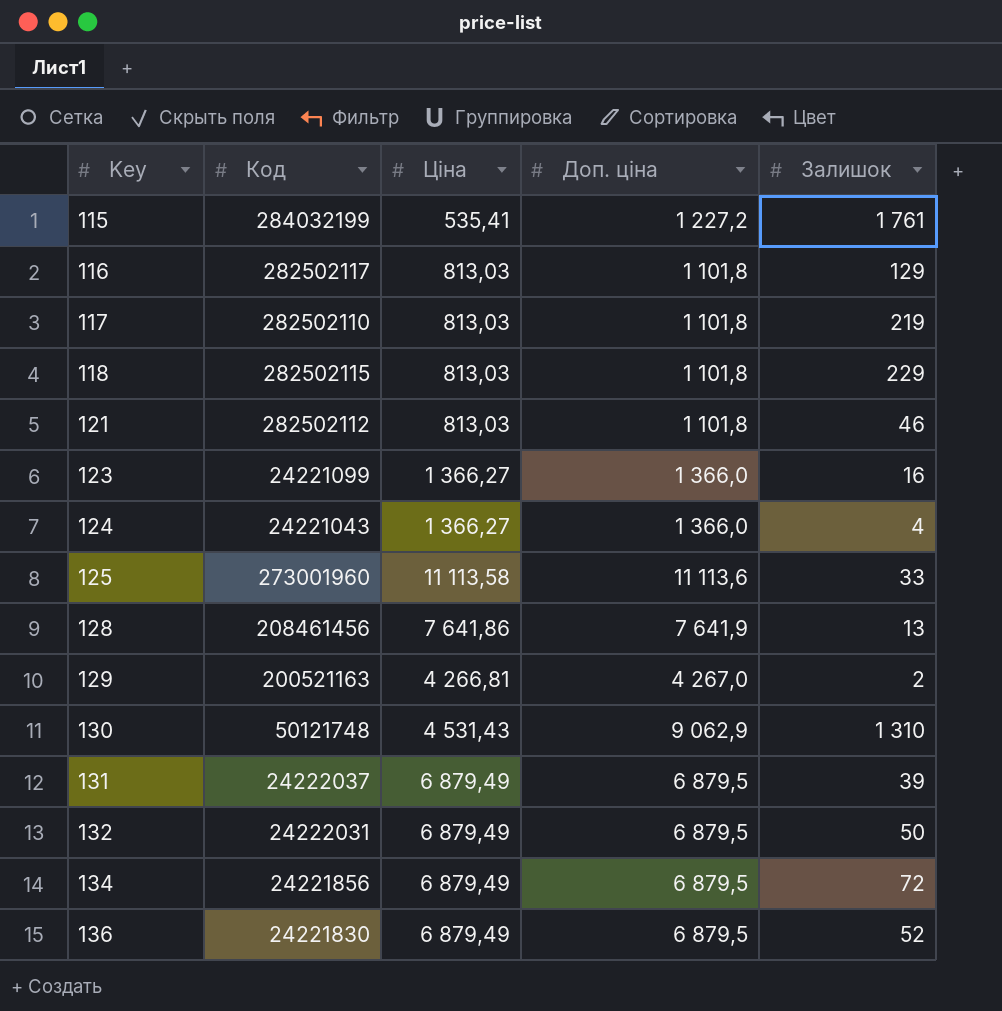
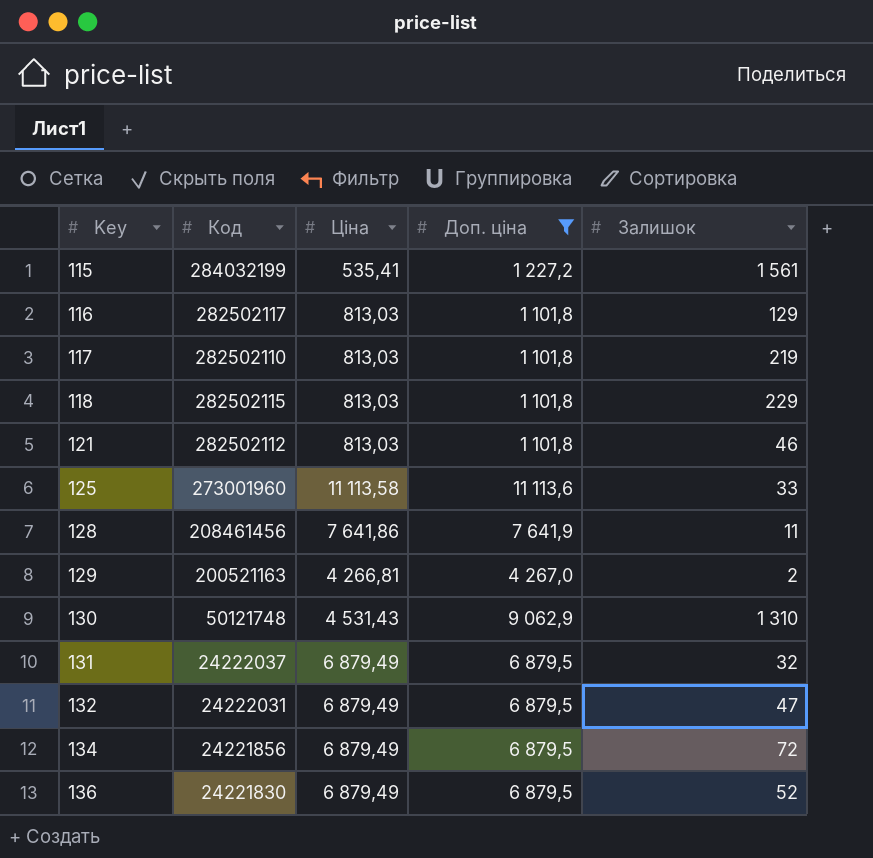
filter: none -> Доп. ціна != 1 366,0
115 | Залишок: 1 761 -> 1 561
128 | Залишок: 13 -> 11
131 | Залишок: 39 -> 32
132 | Залишок: 50 -> 47

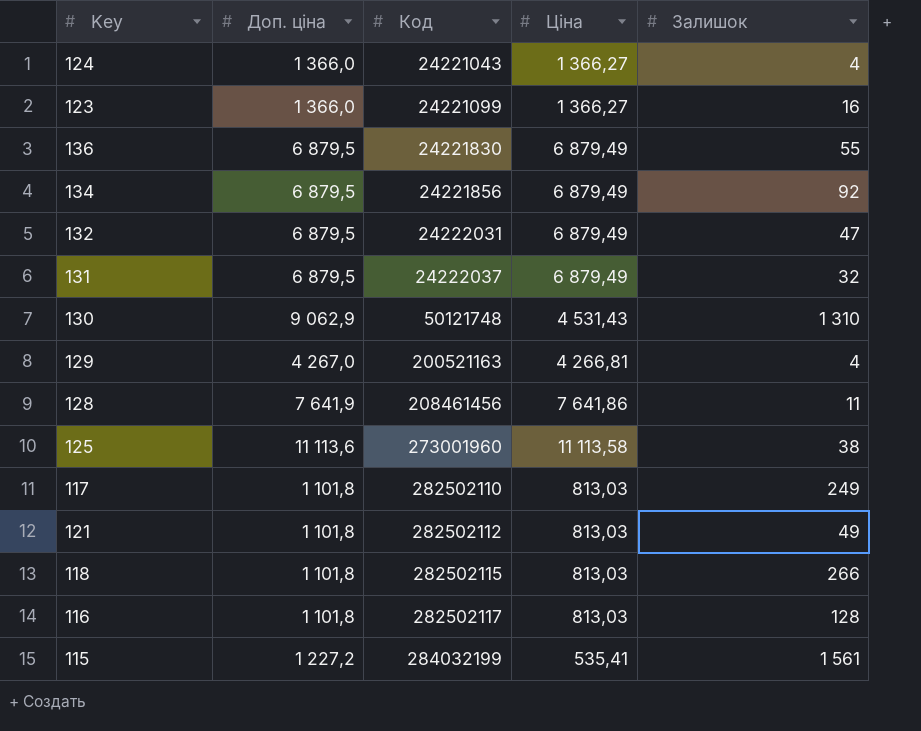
filter: Доп. ціна != 1 366,0 -> none
row order: Key ascending -> Код ascending
column Доп. ціна | position: 4 -> 2
136 | Залишок: 52 -> 55
134 | Залишок: 72 -> 92
129 | Залишок: 2 -> 4
125 | Залишок: 33 -> 38
117 | Залишок: 219 -> 249
121 | Залишок: 46 -> 49
118 | Залишок: 229 -> 266
116 | Залишок: 129 -> 128

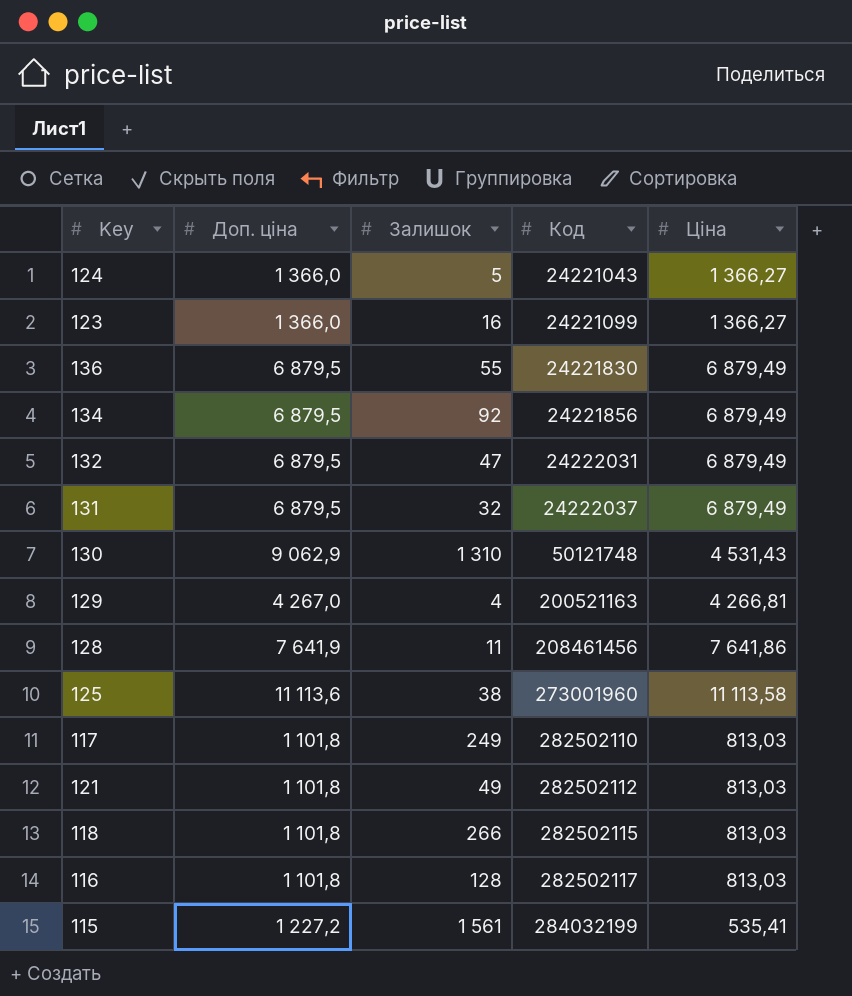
column Залишок | position: 5 -> 3
124 | Залишок: 4 -> 5

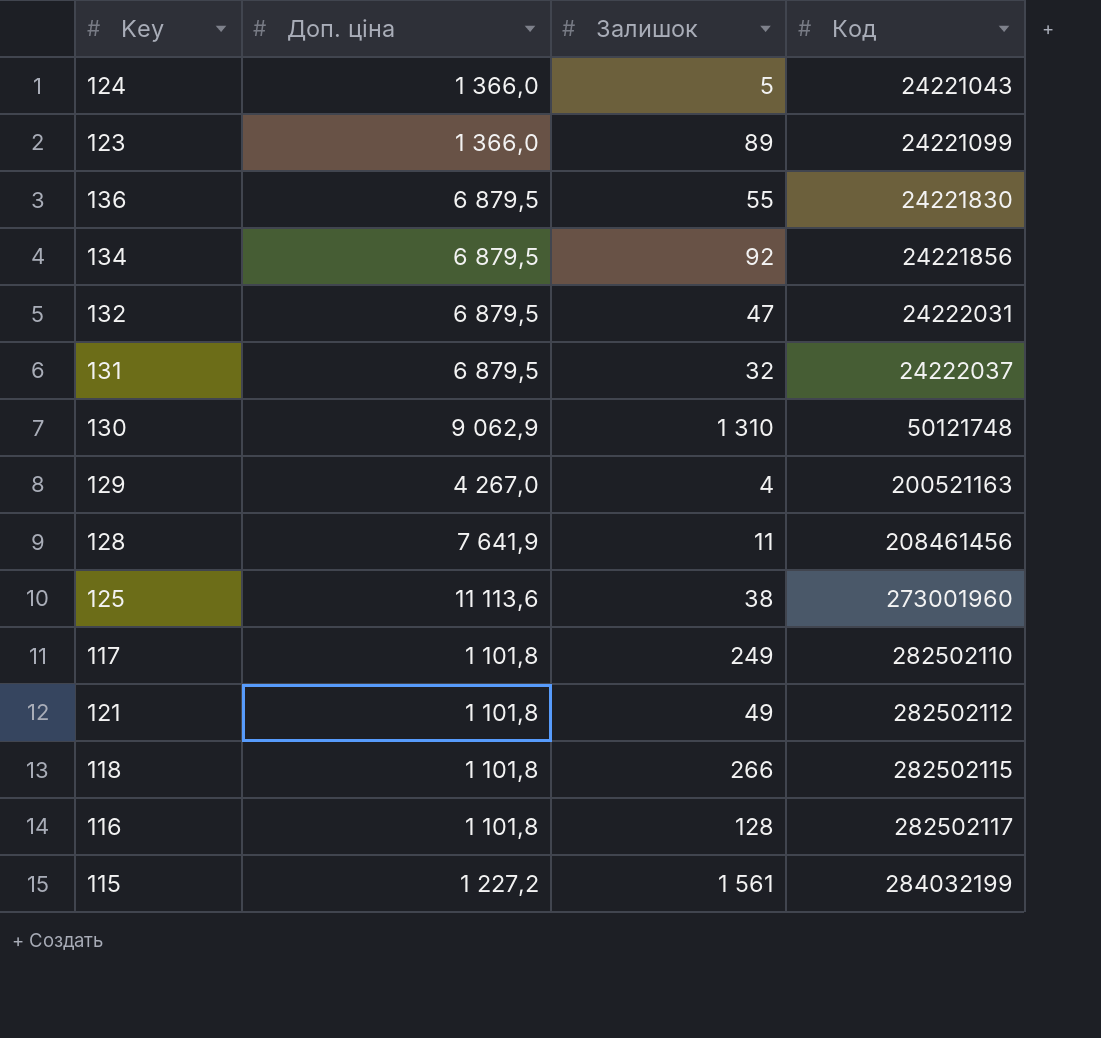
column Ціна | position: 5 -> none
123 | Залишок: 16 -> 89

